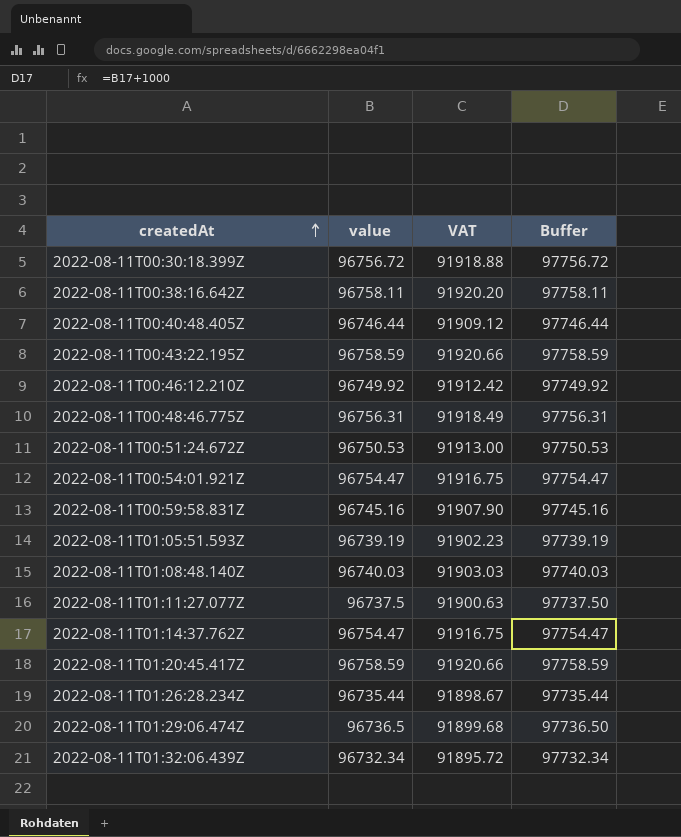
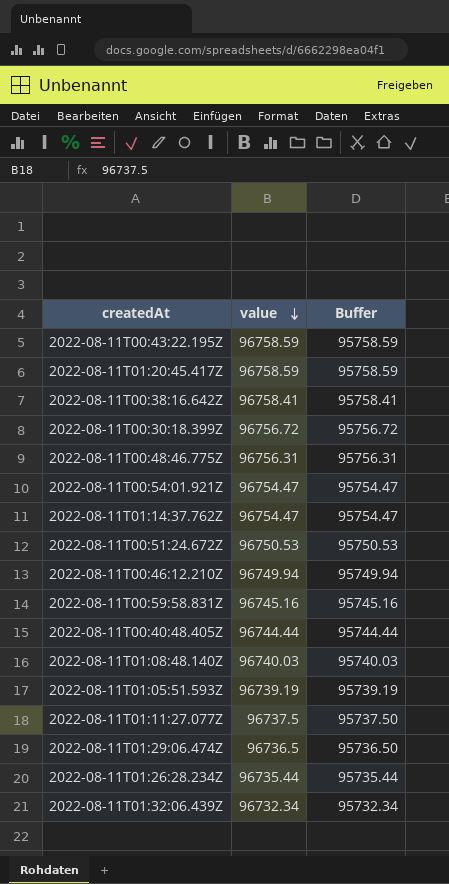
row order: createdAt ascending -> value descending
column VAT | formula: [value] * 0.95 -> none
column Buffer | formula: [value] + 1000 -> [value] - 1000
2022-08-11T00:38:16.642Z | value: 96758.11 -> 96758.41
2022-08-11T00:46:12.210Z | value: 96749.92 -> 96749.94
2022-08-11T00:40:48.405Z | value: 96746.44 -> 96744.44

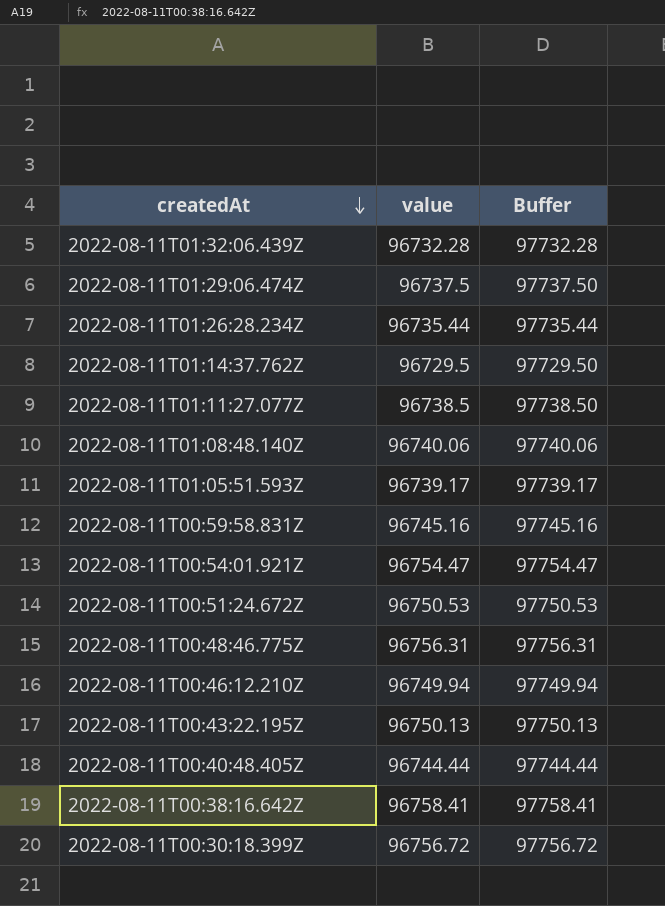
row order: value descending -> createdAt descending
column Buffer | formula: [value] - 1000 -> [value] + 1000
row 2022-08-11T01:20:45.417Z: 96758.59 | 95758.59 -> none
2022-08-11T01:32:06.439Z | value: 96732.34 -> 96732.28
2022-08-11T01:29:06.474Z | value: 96736.5 -> 96737.5
2022-08-11T01:14:37.762Z | value: 96754.47 -> 96729.5
2022-08-11T01:11:27.077Z | value: 96737.5 -> 96738.5
2022-08-11T01:08:48.140Z | value: 96740.03 -> 96740.06
2022-08-11T01:05:51.593Z | value: 96739.19 -> 96739.17
2022-08-11T00:43:22.195Z | value: 96758.59 -> 96750.13

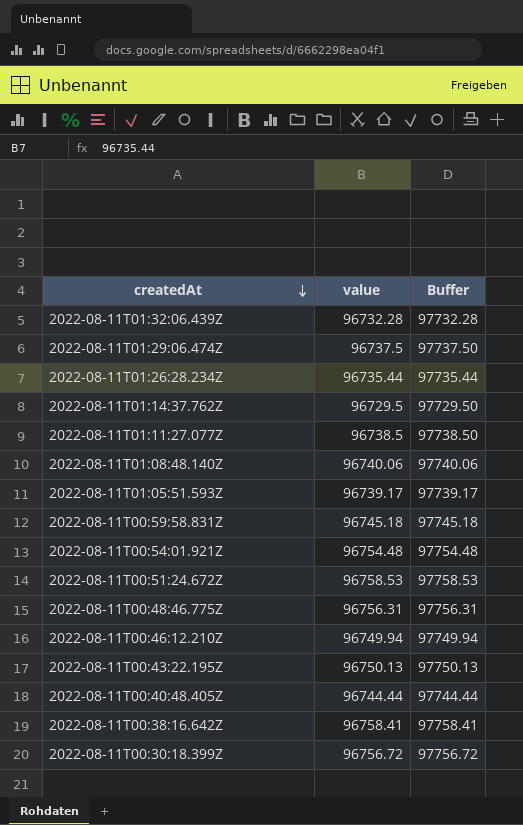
2022-08-11T00:59:58.831Z | value: 96745.16 -> 96745.18
2022-08-11T00:59:58.831Z | Buffer: 97745.16 -> 97745.18
2022-08-11T00:54:01.921Z | value: 96754.47 -> 96754.48
2022-08-11T00:54:01.921Z | Buffer: 97754.47 -> 97754.48
2022-08-11T00:51:24.672Z | value: 96750.53 -> 96758.53
2022-08-11T00:51:24.672Z | Buffer: 97750.53 -> 97758.53

